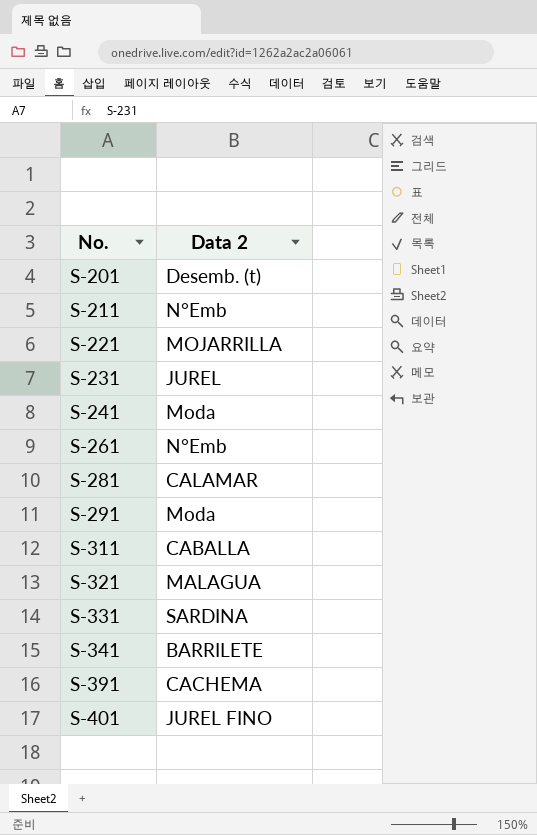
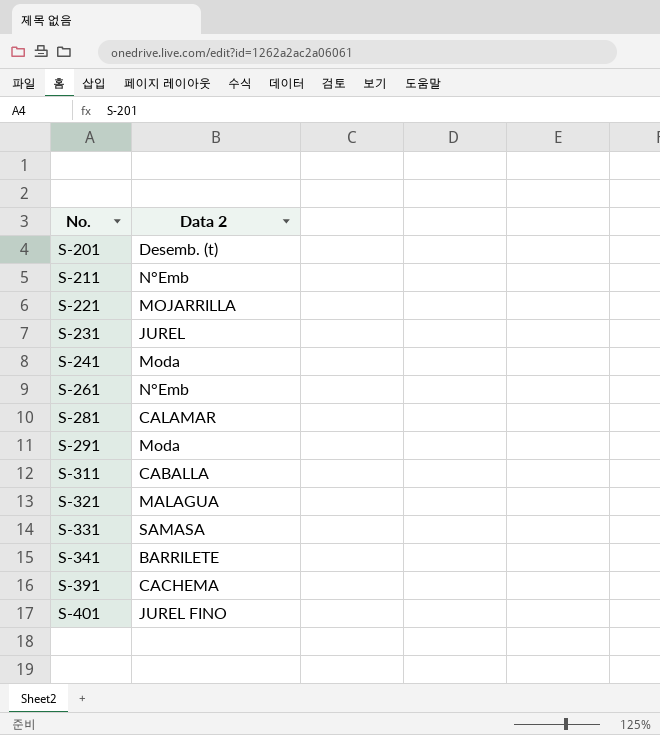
S-331 | Data 2: SARDINA -> SAMASA

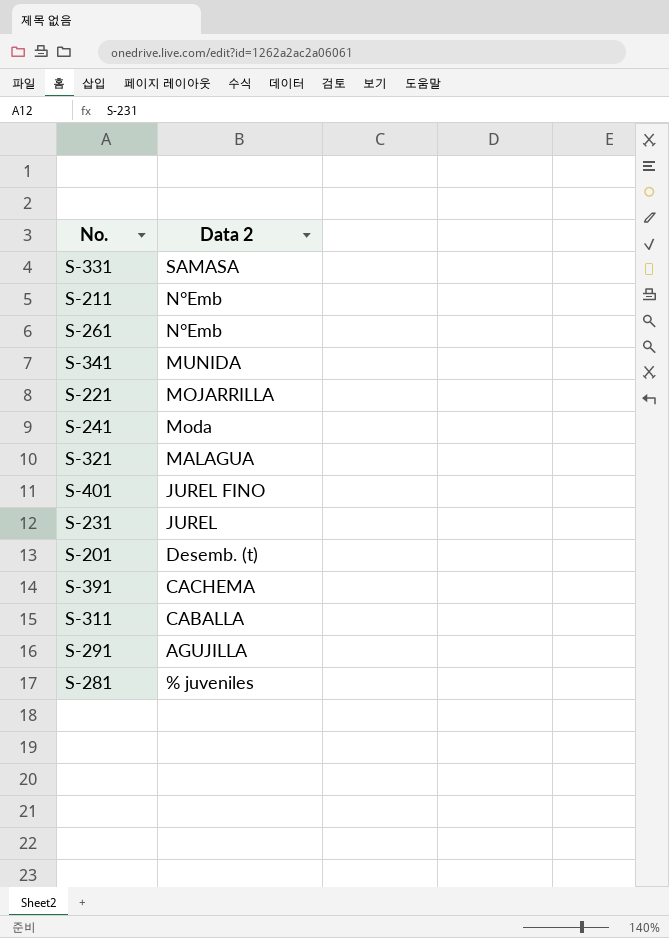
row order: No. ascending -> Data 2 descending
S-341 | Data 2: BARRILETE -> MUNIDA
S-291 | Data 2: Moda -> AGUJILLA
S-281 | Data 2: CALAMAR -> % juveniles

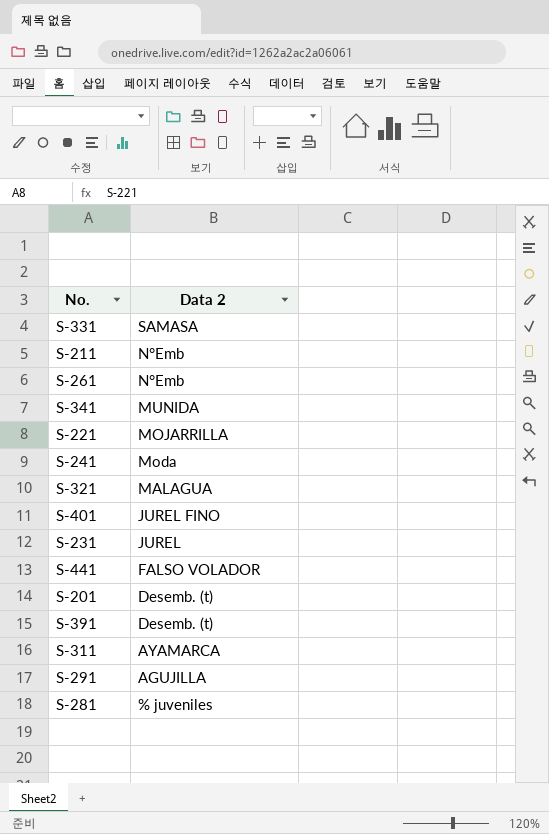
row S-441: none -> FALSO VOLADOR
S-391 | Data 2: CACHEMA -> Desemb. (t)
S-311 | Data 2: CABALLA -> AYAMARCA

